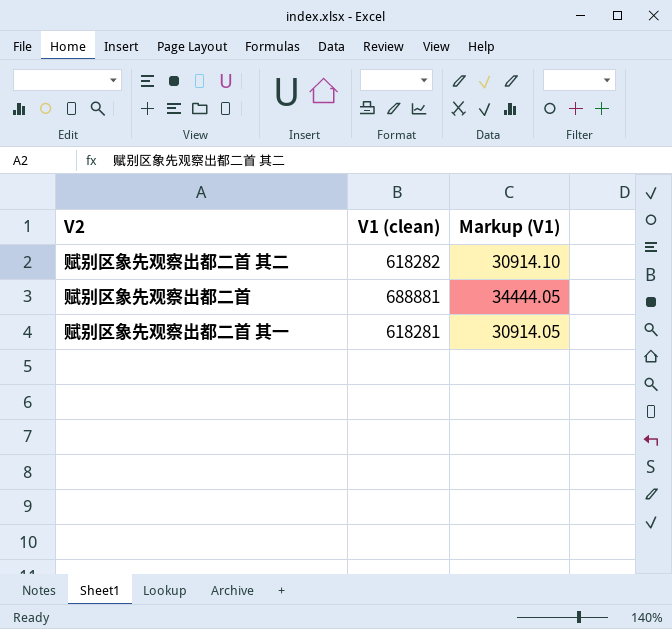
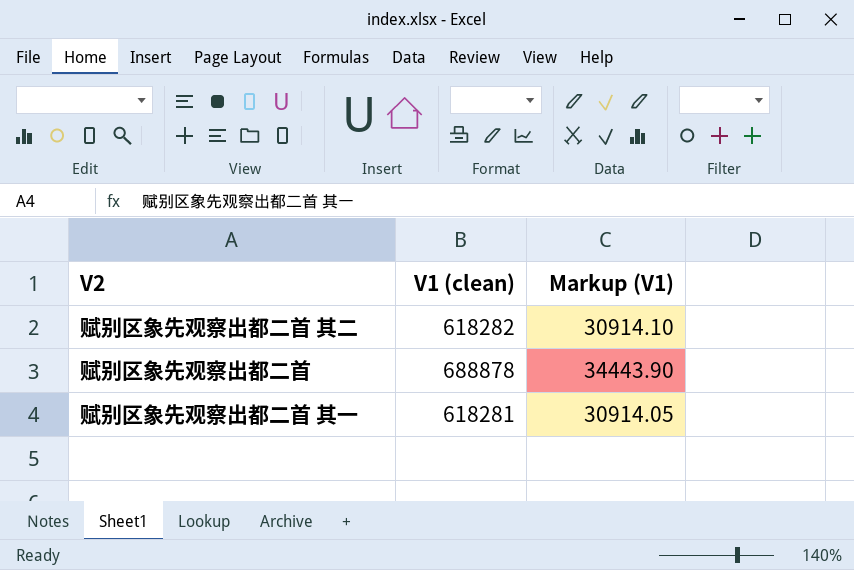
赋别区象先观察出都二首 | V1 (clean): 688881 -> 688878
赋别区象先观察出都二首 | Markup (V1): 34444.05 -> 34443.90

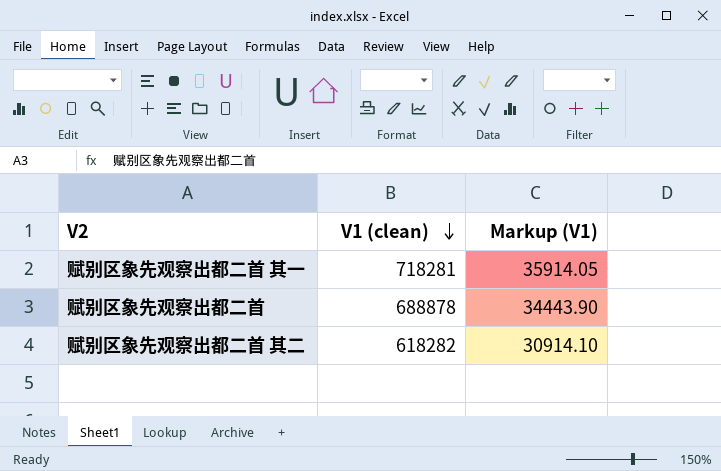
row order: none -> V1 (clean) descending
赋别区象先观察出都二首 其一 | V1 (clean): 618281 -> 718281
赋别区象先观察出都二首 其一 | Markup (V1): 30914.05 -> 35914.05

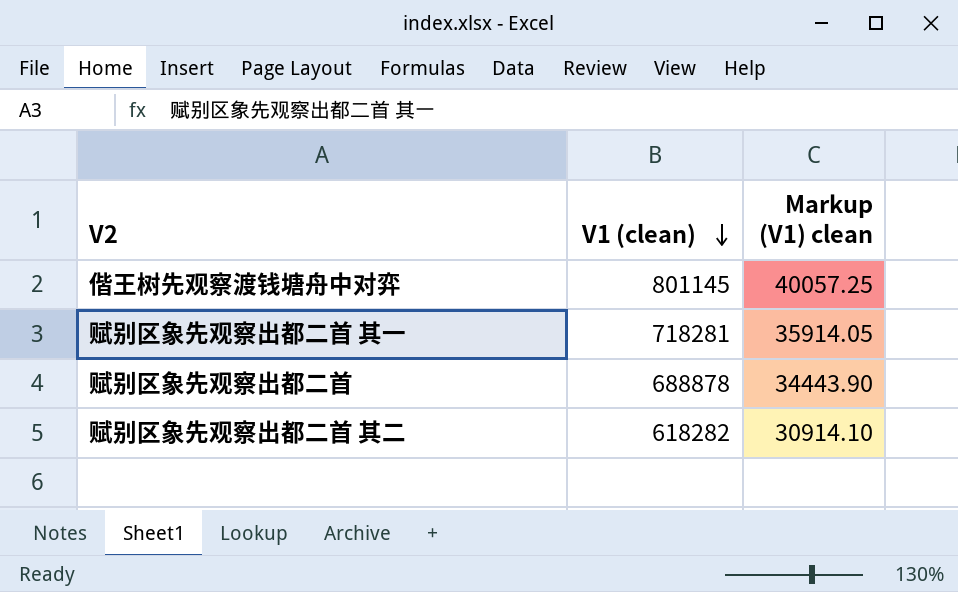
column name: Markup (V1) -> Markup (V1) clean
row 偕王树先观察渡钱塘舟中对弈: none -> 801145 | 40057.25

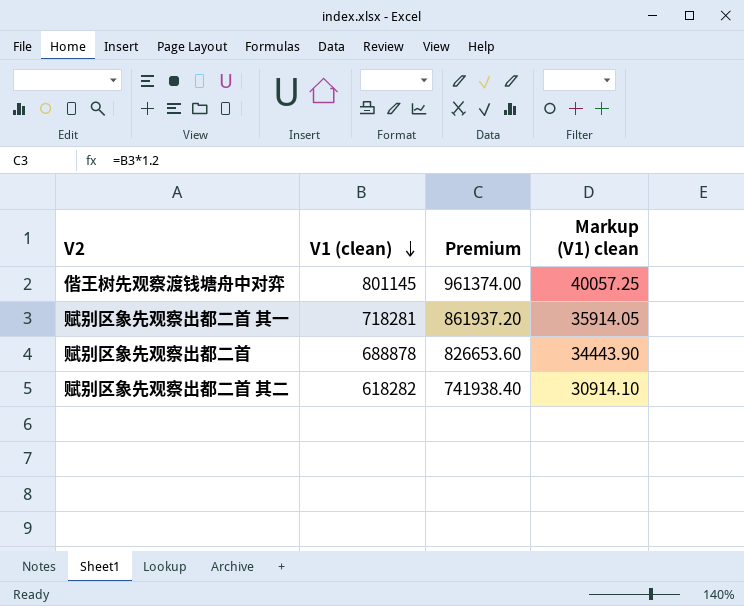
column Premium | formula: none -> [V1 (clean)] * 1.2

